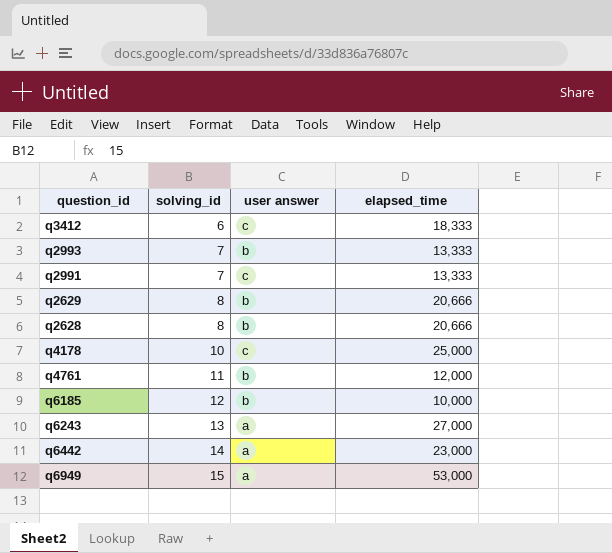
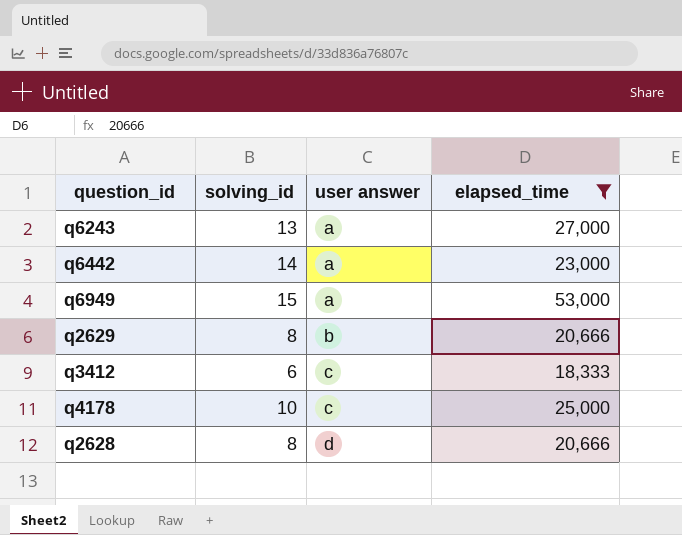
filter: none -> elapsed_time >= 18,333
row order: solving_id ascending -> user answer ascending
q2628 | user answer: b -> d

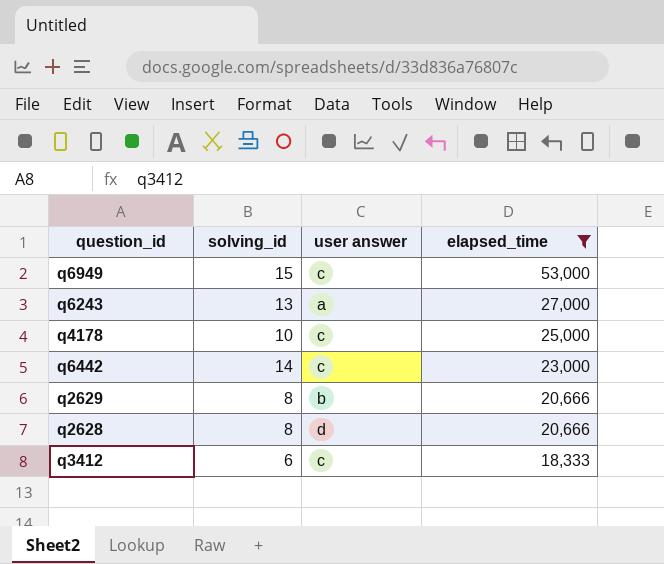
row order: user answer ascending -> elapsed_time descending
q6949 | user answer: a -> c
q6442 | user answer: a -> c

